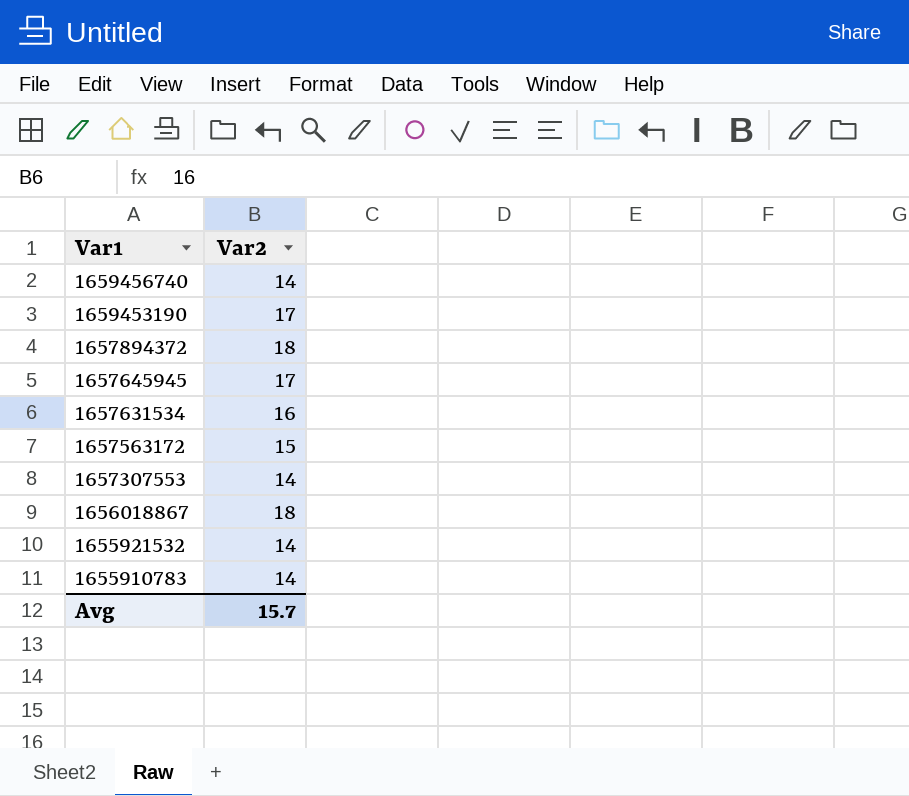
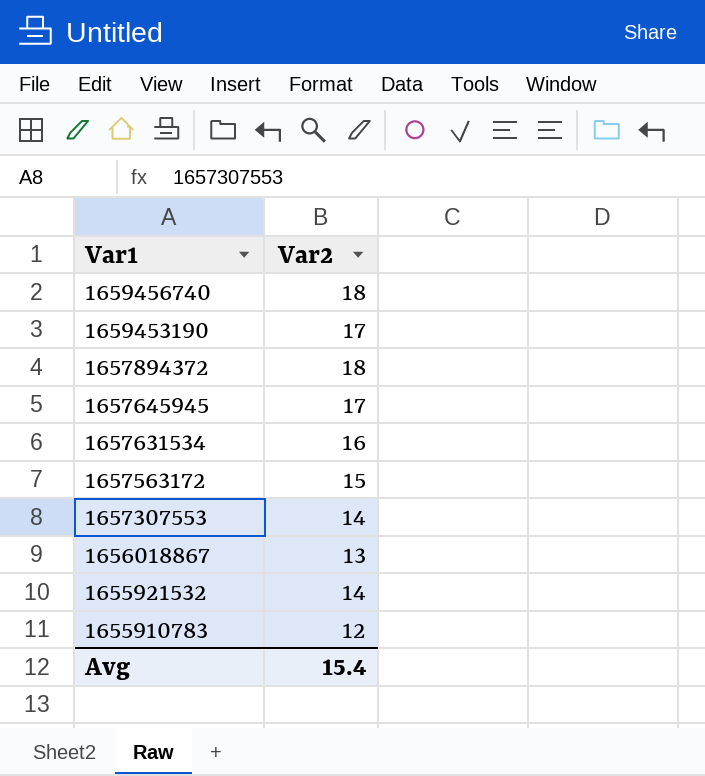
1659456740 | Var2: 14 -> 18
1656018867 | Var2: 18 -> 13
1655910783 | Var2: 14 -> 12
Avg | Var2: 15.7 -> 15.4

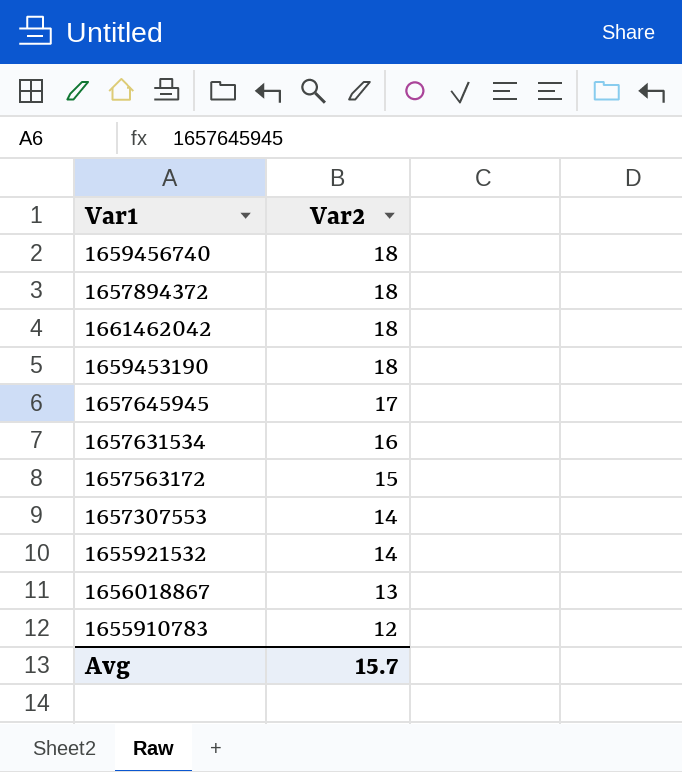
row order: Var1 descending -> Var2 descending
row 1661462042: none -> 18
1659453190 | Var2: 17 -> 18
Avg | Var2: 15.4 -> 15.7

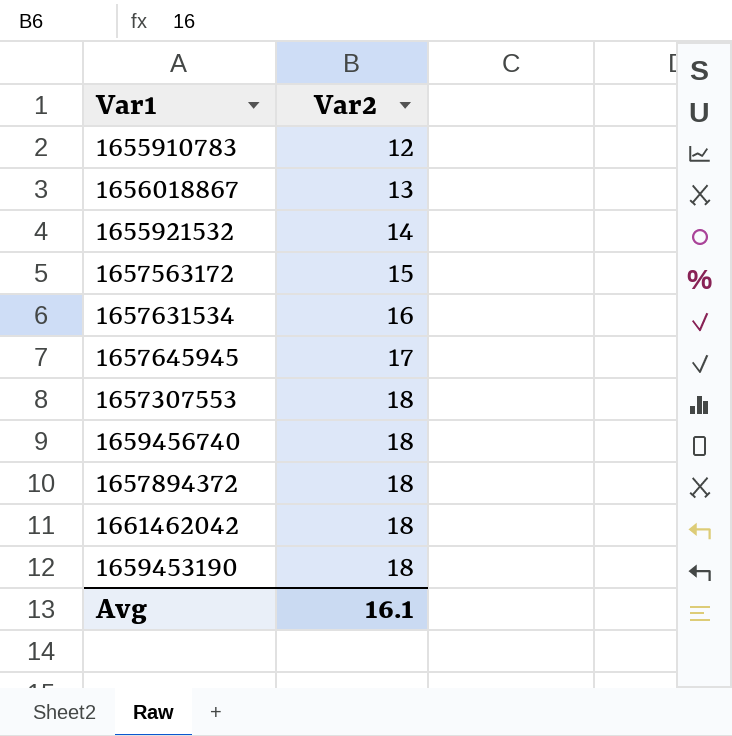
row order: Var2 descending -> Var2 ascending
1657307553 | Var2: 14 -> 18
Avg | Var2: 15.7 -> 16.1

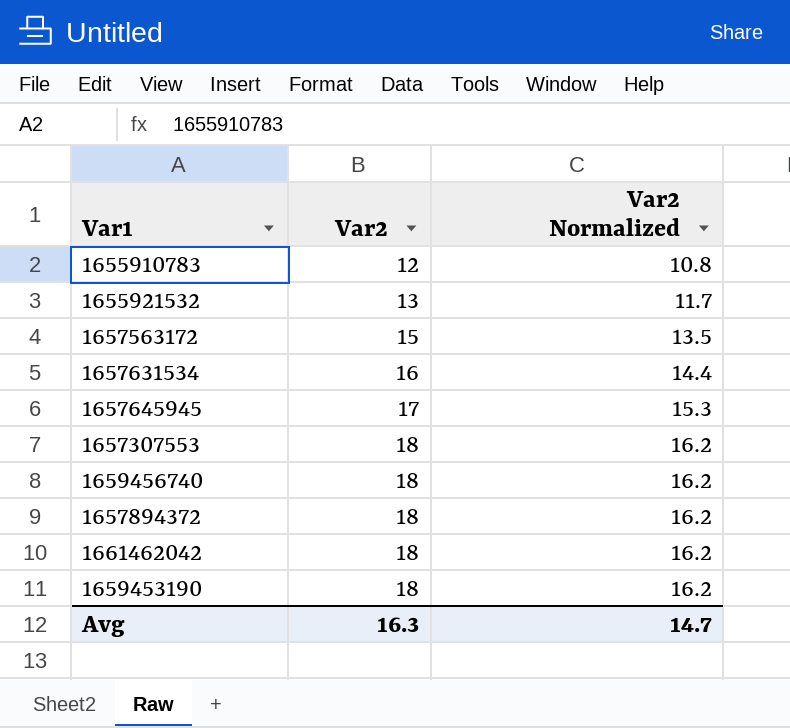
column Var2 Normalized | formula: none -> [Var2] * 0.9
row 1656018867: 13 -> none
1655921532 | Var2: 14 -> 13
Avg | Var2: 16.1 -> 16.3

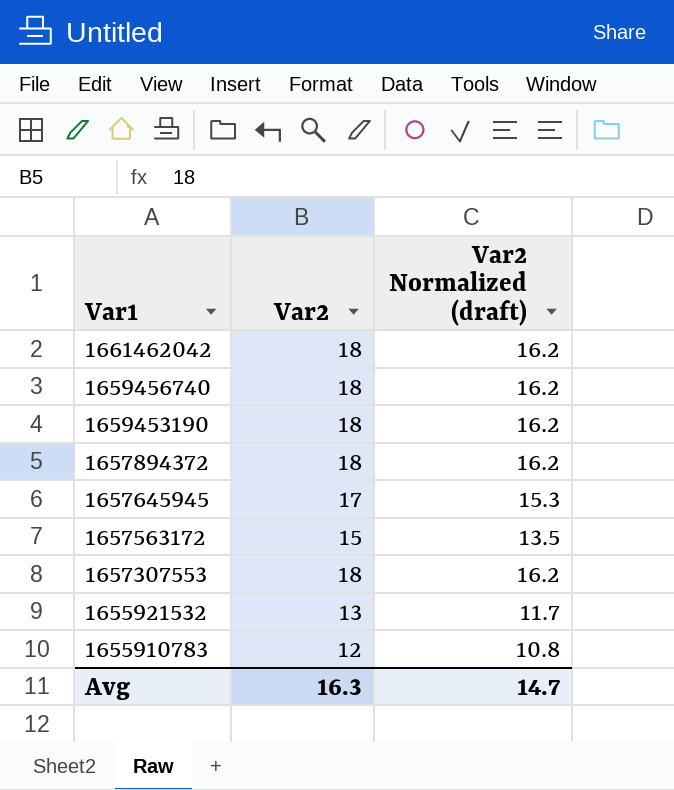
row order: Var2 ascending -> Var1 descending
column name: Var2 Normalized -> Var2 Normalized (draft)
row 1657631534: 16 | 14.4 -> none

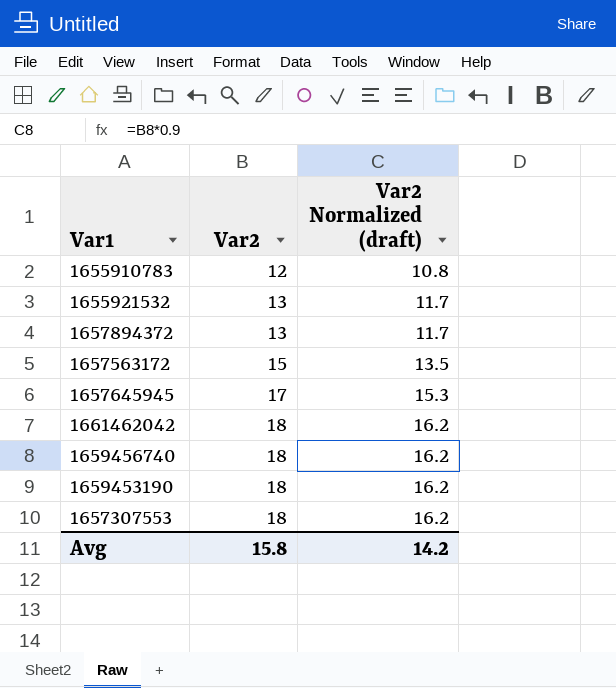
row order: Var1 descending -> Var2 ascending
1657894372 | Var2: 18 -> 13
1657894372 | Var2 Normalized (draft): 16.2 -> 11.7
Avg | Var2: 16.3 -> 15.8
Avg | Var2 Normalized (draft): 14.7 -> 14.2

